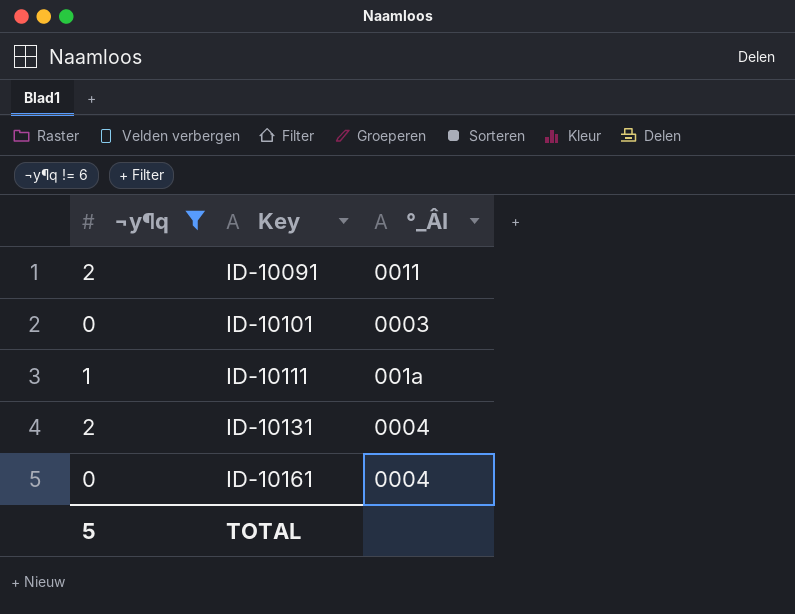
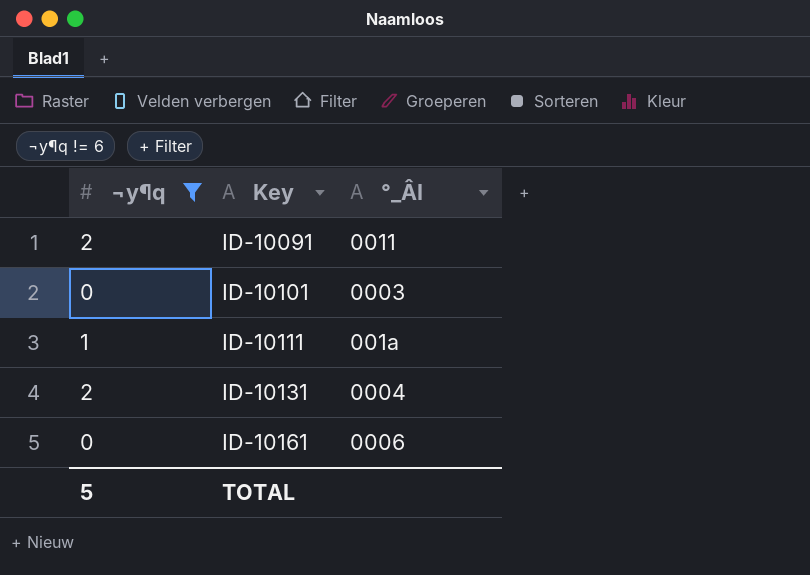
ID-10161 | °_ÂI: 0004 -> 0006

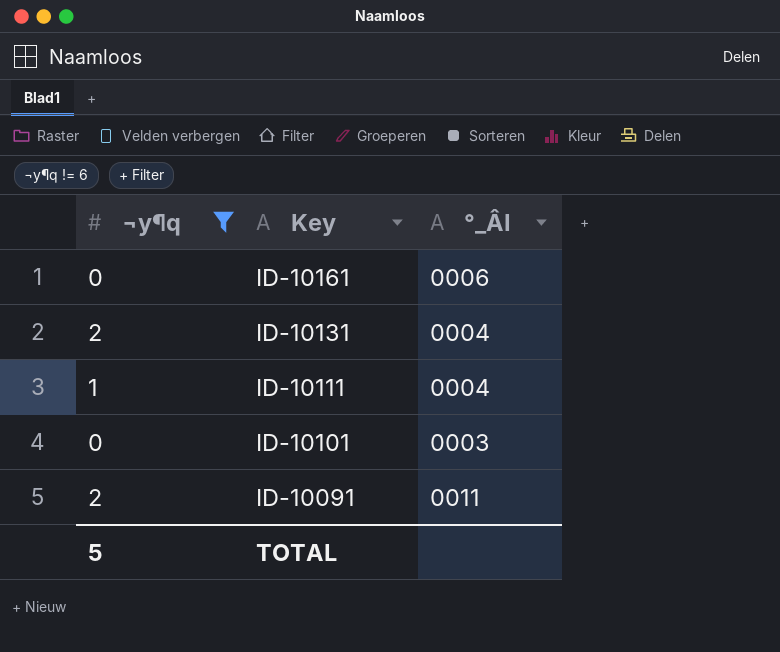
row order: Key ascending -> Key descending
ID-10111 | °_ÂI: 001a -> 0004

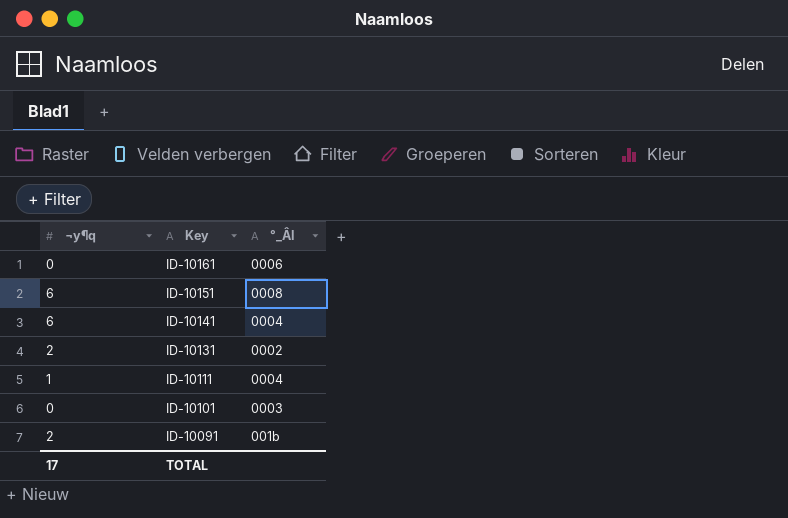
filter: ¬y¶q != 6 -> none
ID-10131 | °_ÂI: 0004 -> 0002
ID-10091 | °_ÂI: 0011 -> 001b
TOTAL | ¬y¶q: 5 -> 17

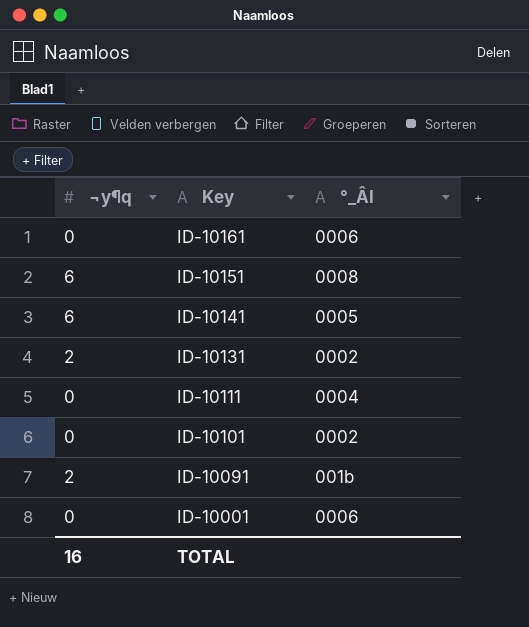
ID-10141 | °_ÂI: 0004 -> 0005
ID-10111 | ¬y¶q: 1 -> 0
ID-10101 | °_ÂI: 0003 -> 0002
row ID-10001: none -> 0 | 0006
TOTAL | ¬y¶q: 17 -> 16

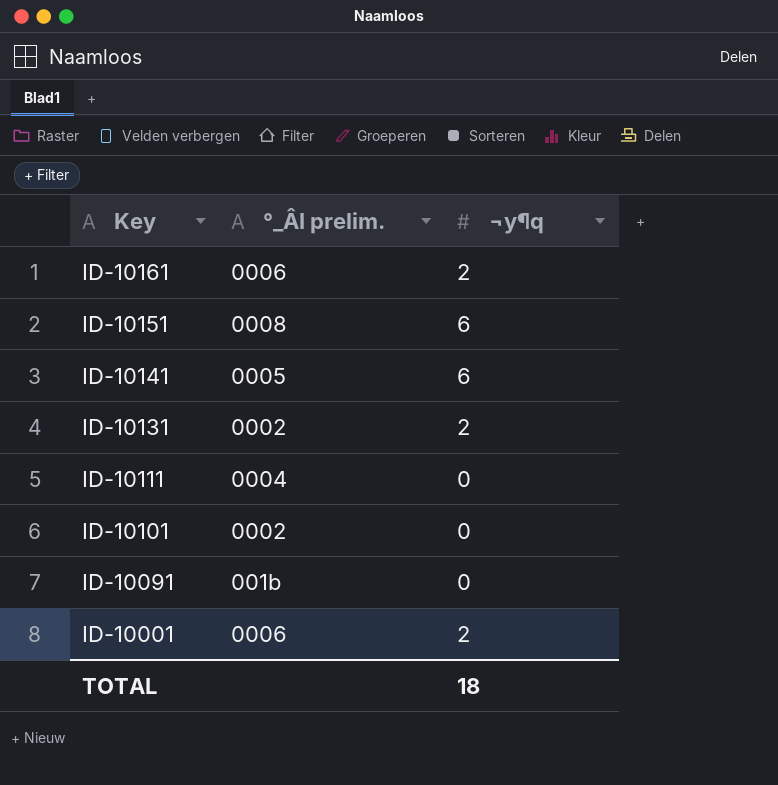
column name: °_ÂI -> °_ÂI prelim.
column ¬y¶q | position: 1 -> 3
ID-10161 | ¬y¶q: 0 -> 2
ID-10091 | ¬y¶q: 2 -> 0
ID-10001 | ¬y¶q: 0 -> 2
TOTAL | ¬y¶q: 16 -> 18

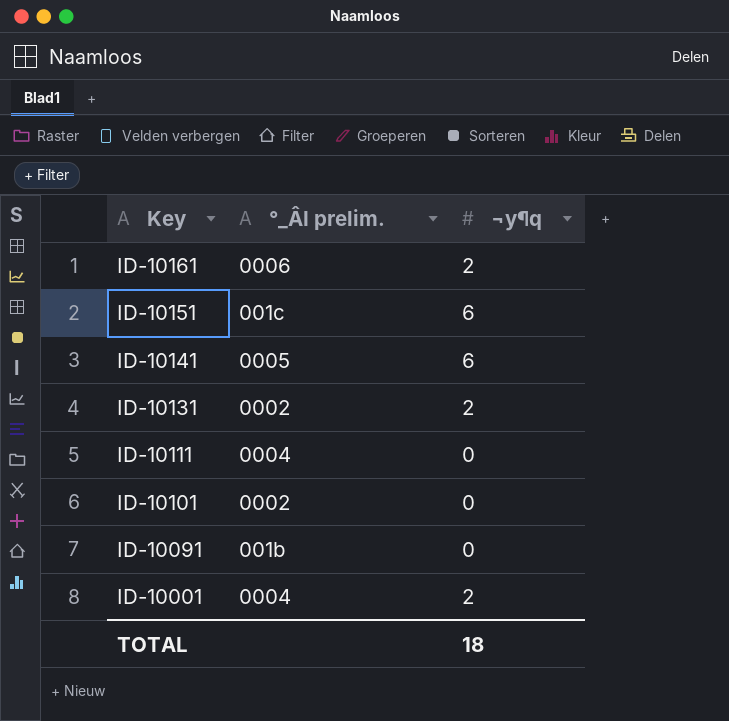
ID-10151 | °_ÂI prelim.: 0008 -> 001c
ID-10001 | °_ÂI prelim.: 0006 -> 0004

